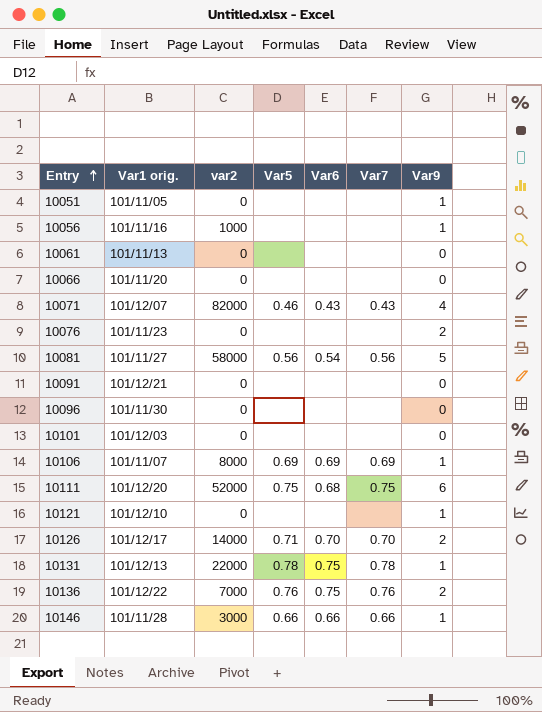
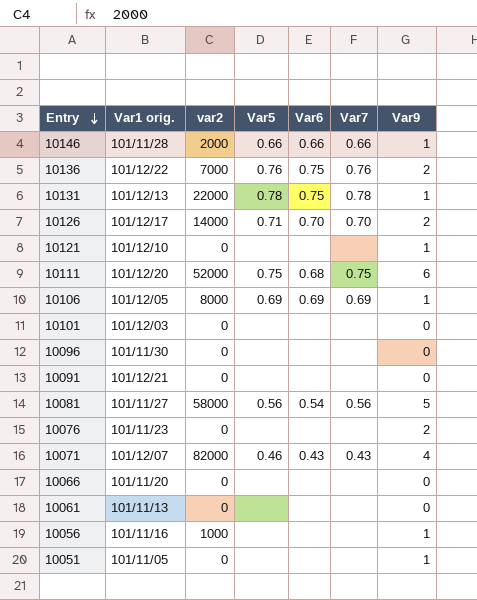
row order: Entry ascending -> Entry descending
10146 | var2: 3000 -> 2000
10106 | Var1 orig.: 101/11/07 -> 101/12/05

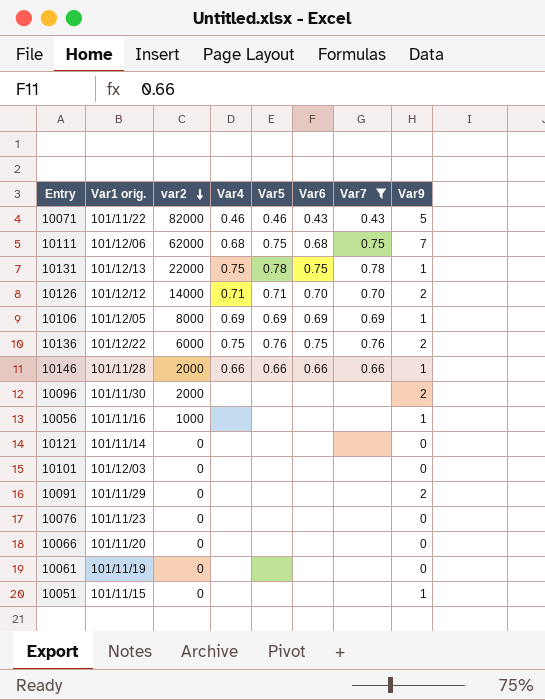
filter: none -> Var7 != 0.56
row order: Entry descending -> var2 descending
column Var4 | position: none -> 4
10071 | Var1 orig.: 101/12/07 -> 101/11/22
10071 | Var9: 4 -> 5
10111 | Var1 orig.: 101/12/20 -> 101/12/06
10111 | var2: 52000 -> 62000
10111 | Var9: 6 -> 7
10126 | Var1 orig.: 101/12/17 -> 101/12/12
10136 | var2: 7000 -> 6000
10096 | var2: 0 -> 2000
10096 | Var9: 0 -> 2
10121 | Var1 orig.: 101/12/10 -> 101/11/14
10121 | Var9: 1 -> 0
10091 | Var1 orig.: 101/12/21 -> 101/11/29
10091 | Var9: 0 -> 2
10076 | Var9: 2 -> 0
10061 | Var1 orig.: 101/11/13 -> 101/11/19
10051 | Var1 orig.: 101/11/05 -> 101/11/15

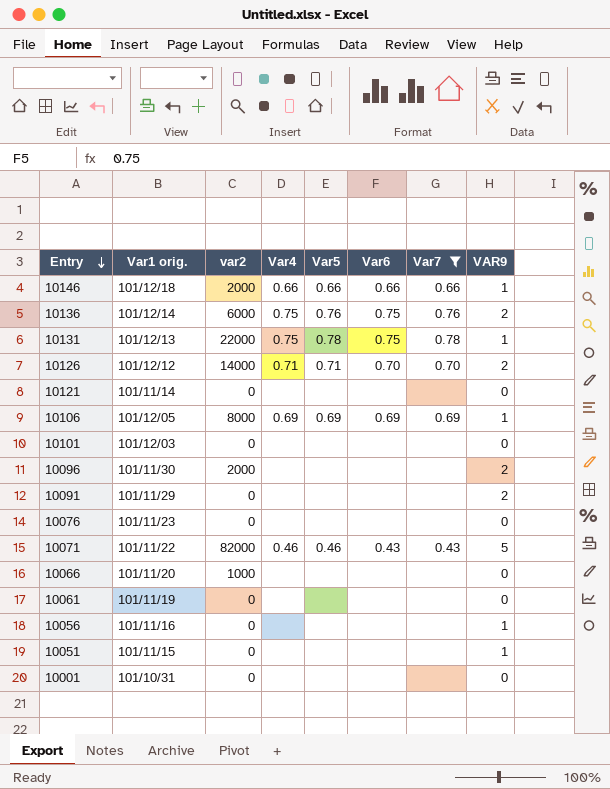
row order: var2 descending -> Entry descending
column name: Var9 -> VAR9
row 10111: 101/12/06 | 62000 | 0.68 | 0.75 | 0.68 | 0.75 | 7 -> none
10146 | Var1 orig.: 101/11/28 -> 101/12/18
10136 | Var1 orig.: 101/12/22 -> 101/12/14
10066 | var2: 0 -> 1000
10056 | var2: 1000 -> 0
row 10001: none -> 101/10/31 | 0 | none | none | none | none | 0

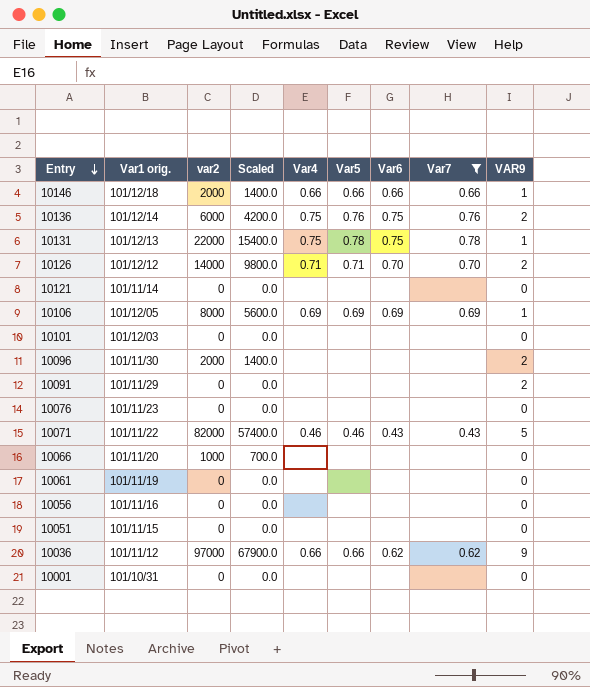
column Scaled | formula: none -> [var2] * 0.7
10056 | VAR9: 1 -> 0
10051 | VAR9: 1 -> 0
row 10036: none -> 101/11/12 | 97000 | 67900.0 | 0.66 | 0.66 | 0.62 | 0.62 | 9

